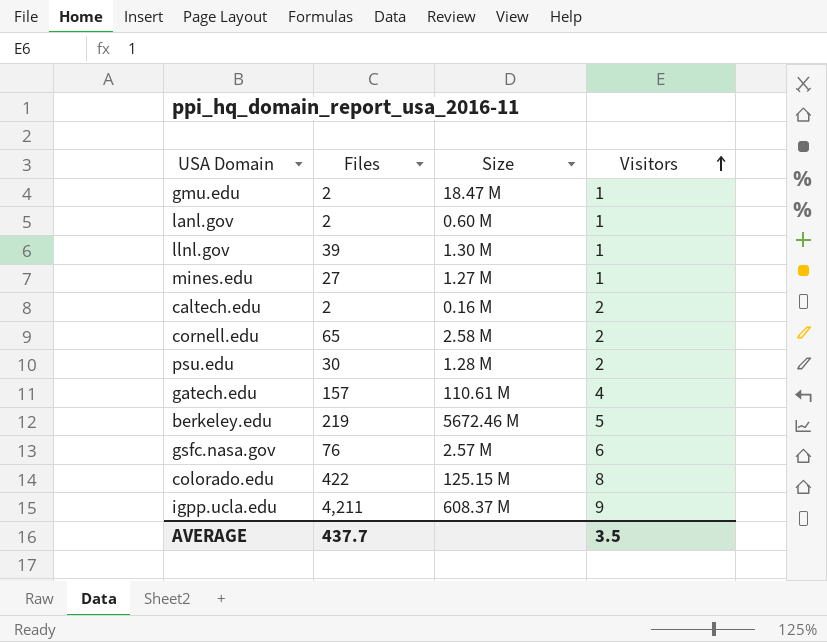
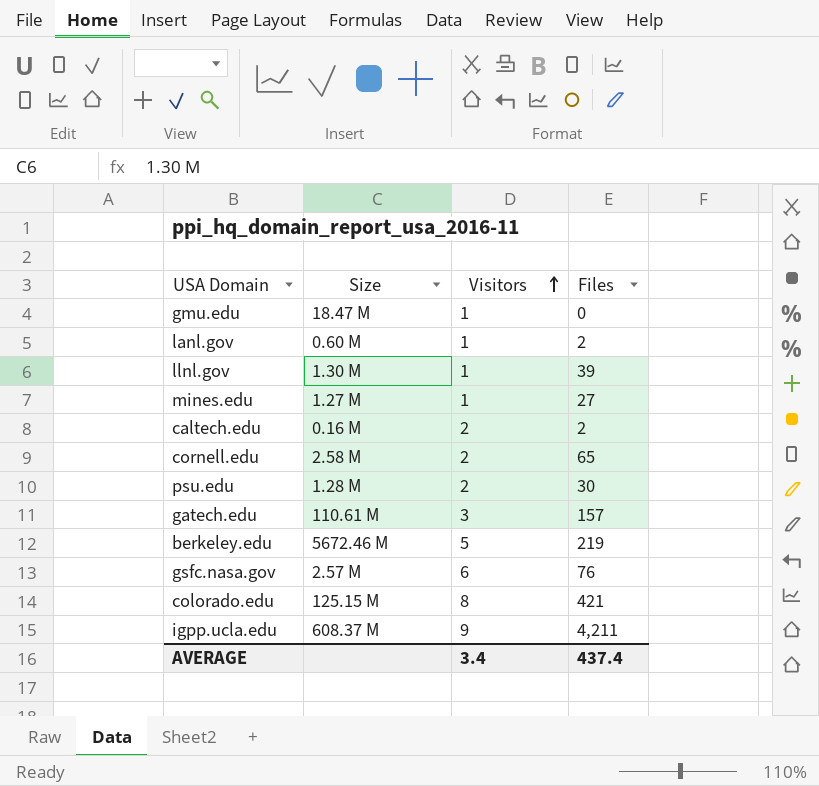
column Files | position: 2 -> 4
gmu.edu | Files: 2 -> 0
gatech.edu | Visitors: 4 -> 3
colorado.edu | Files: 422 -> 421
AVERAGE | Visitors: 3.5 -> 3.4
AVERAGE | Files: 437.7 -> 437.4

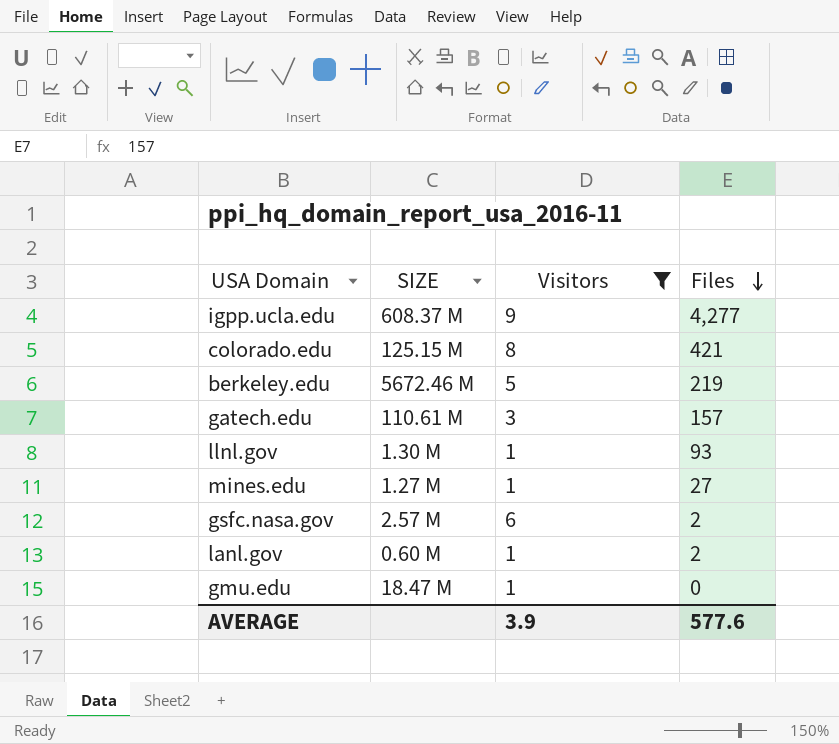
filter: none -> Visitors != 2
row order: Visitors ascending -> Files descending
column name: Size -> SIZE
igpp.ucla.edu | Files: 4,211 -> 4,277
llnl.gov | Files: 39 -> 93
gsfc.nasa.gov | Files: 76 -> 2
AVERAGE | Visitors: 3.4 -> 3.9
AVERAGE | Files: 437.4 -> 577.6

